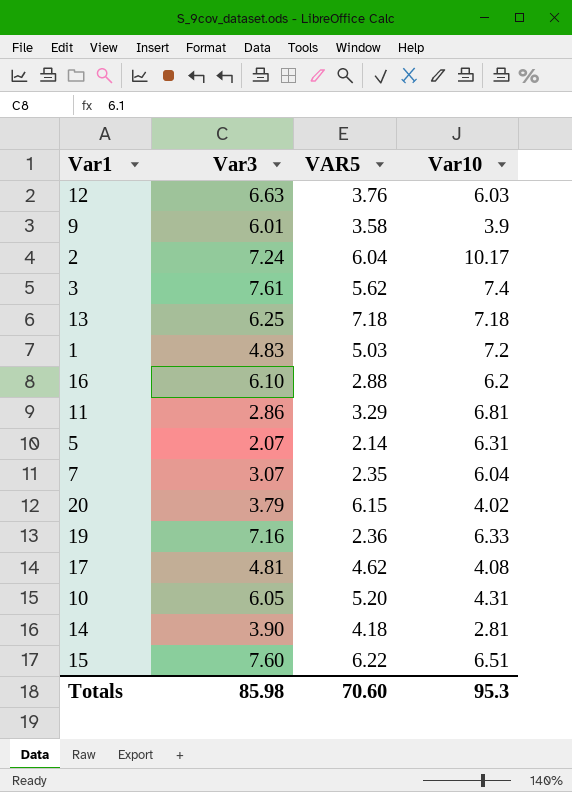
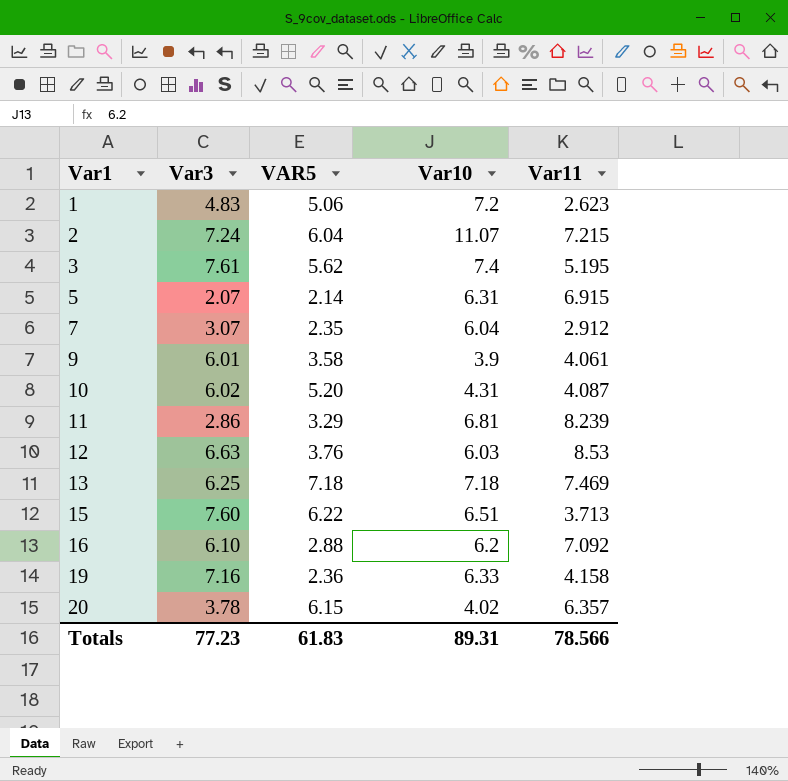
row order: none -> Var1 ascending
column Var11 | position: none -> 5
row 17: 4.81 | 4.62 | 4.08 -> none
row 14: 3.90 | 4.18 | 2.81 -> none
1 | VAR5: 5.03 -> 5.06
2 | Var10: 10.17 -> 11.07
10 | Var3: 6.05 -> 6.02
20 | Var3: 3.79 -> 3.78
Totals | Var3: 85.98 -> 77.23
Totals | VAR5: 70.60 -> 61.83
Totals | Var10: 95.3 -> 89.31

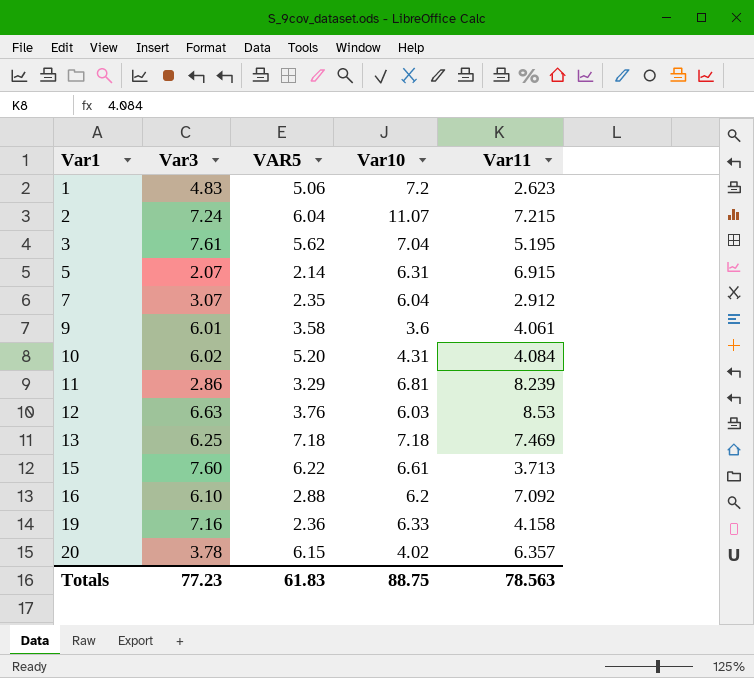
3 | Var10: 7.4 -> 7.04
9 | Var10: 3.9 -> 3.6
10 | Var11: 4.087 -> 4.084
15 | Var10: 6.51 -> 6.61
Totals | Var10: 89.31 -> 88.75
Totals | Var11: 78.566 -> 78.563

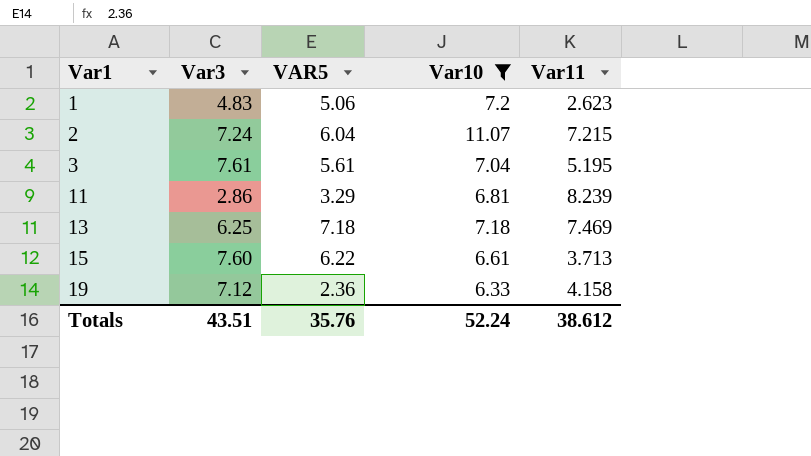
filter: none -> Var10 >= 6.33
3 | VAR5: 5.62 -> 5.61
19 | Var3: 7.16 -> 7.12
Totals | Var3: 77.23 -> 43.51
Totals | VAR5: 61.83 -> 35.76
Totals | Var10: 88.75 -> 52.24
Totals | Var11: 78.563 -> 38.612

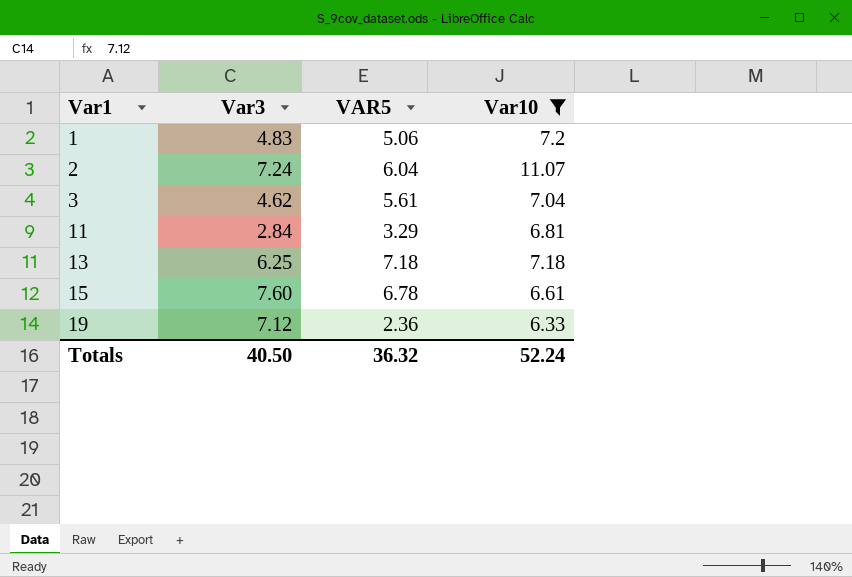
column Var11 | position: 5 -> none
3 | Var3: 7.61 -> 4.62
11 | Var3: 2.86 -> 2.84
15 | VAR5: 6.22 -> 6.78
Totals | Var3: 43.51 -> 40.50
Totals | VAR5: 35.76 -> 36.32

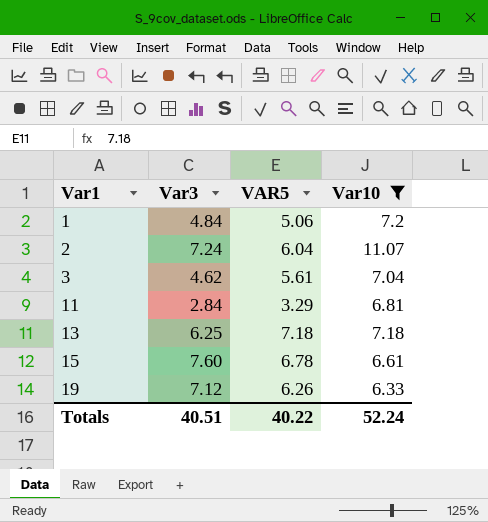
1 | Var3: 4.83 -> 4.84
19 | VAR5: 2.36 -> 6.26
Totals | Var3: 40.50 -> 40.51
Totals | VAR5: 36.32 -> 40.22

